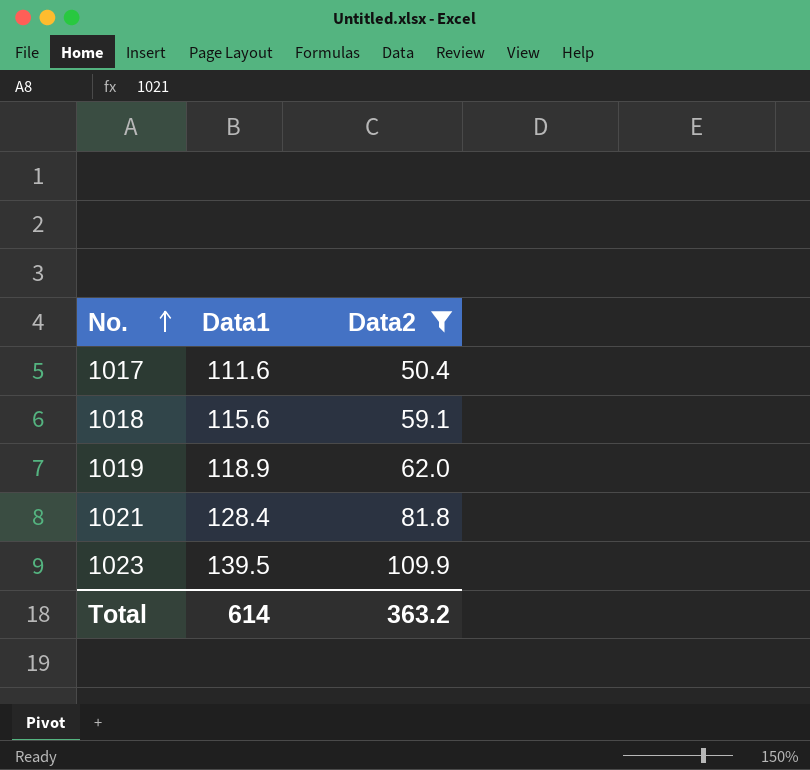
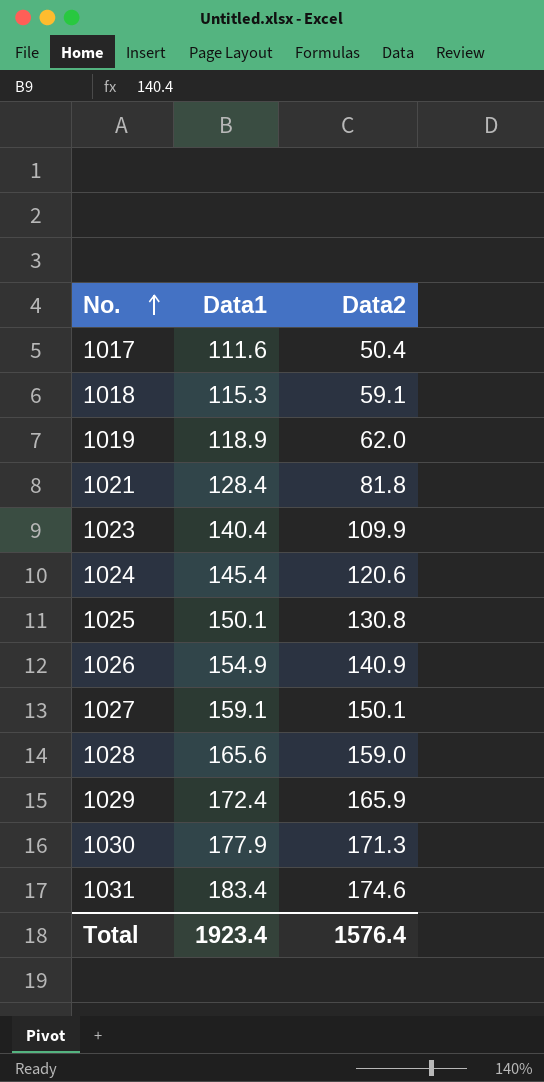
filter: Data2 <= 109.9 -> none
1018 | Data1: 115.6 -> 115.3
1023 | Data1: 139.5 -> 140.4
Total | Data1: 614 -> 1923.4
Total | Data2: 363.2 -> 1576.4

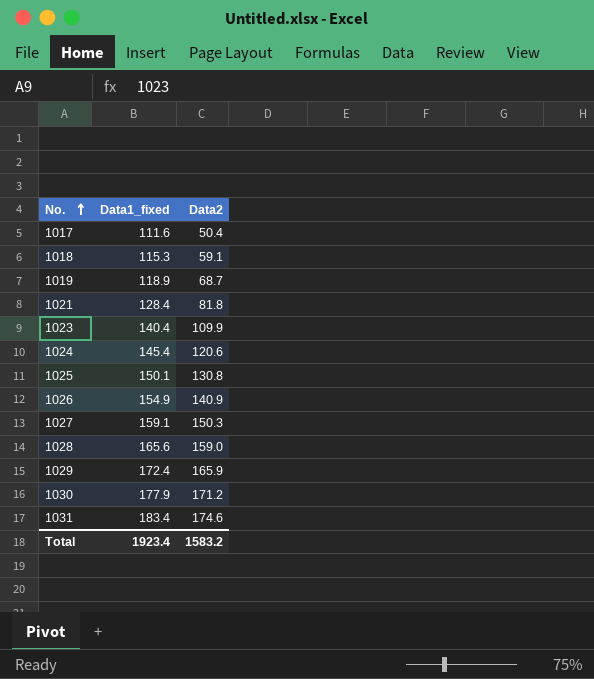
column name: Data1 -> Data1_fixed
1019 | Data2: 62.0 -> 68.7
1027 | Data2: 150.1 -> 150.3
1030 | Data2: 171.3 -> 171.2
Total | Data2: 1576.4 -> 1583.2

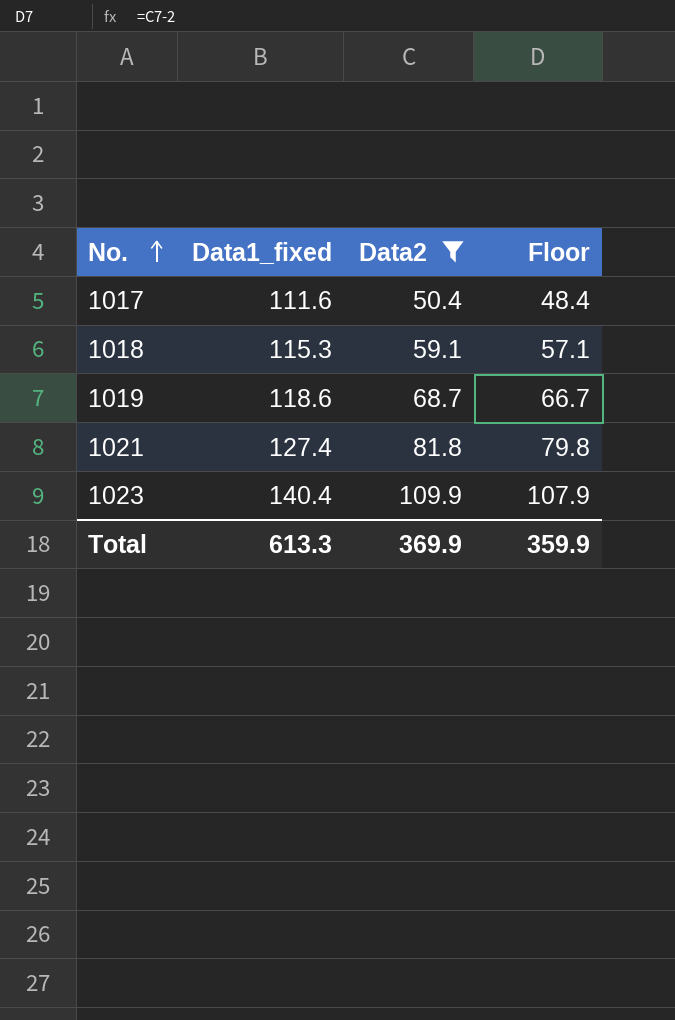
filter: none -> Data2 <= 109.9
column Floor | formula: none -> [Data2] - 2
1019 | Data1_fixed: 118.9 -> 118.6
1021 | Data1_fixed: 128.4 -> 127.4
Total | Data1_fixed: 1923.4 -> 613.3
Total | Data2: 1583.2 -> 369.9

